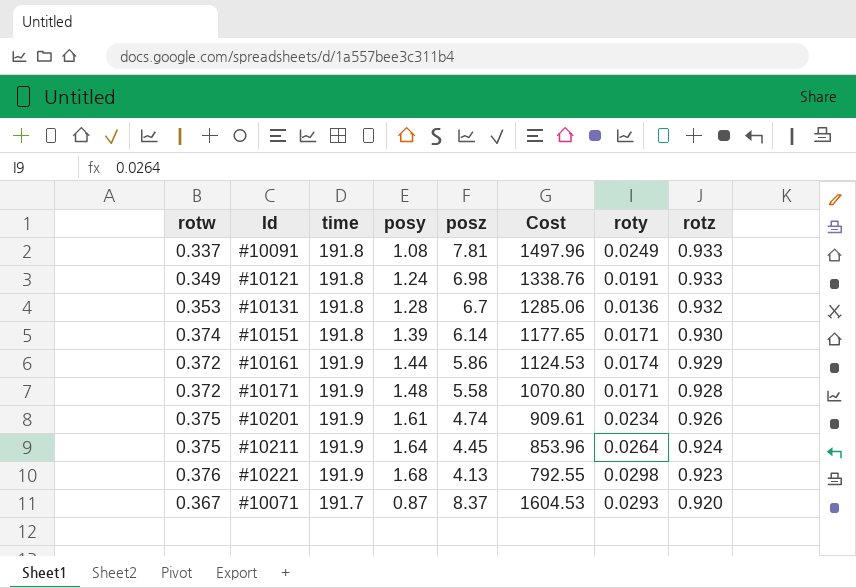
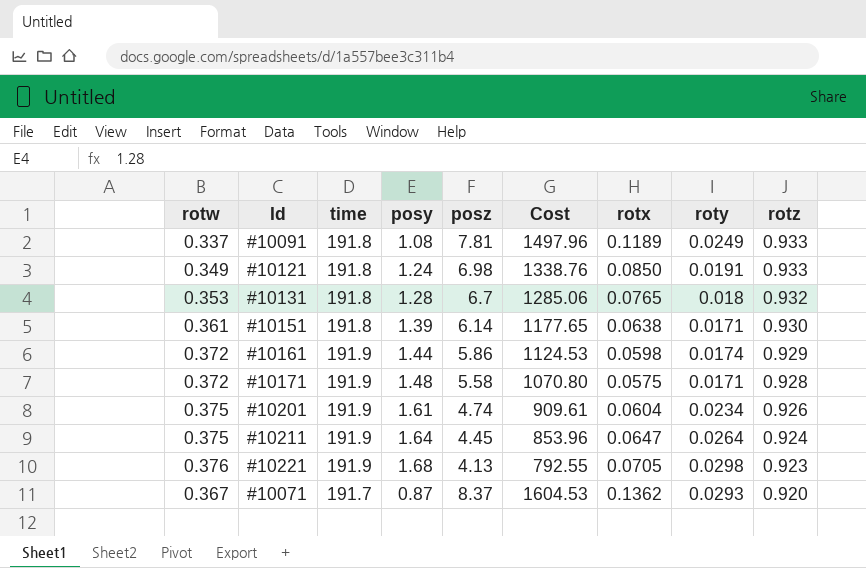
column rotx | position: none -> 7
#10131 | roty: 0.0136 -> 0.018
#10151 | rotw: 0.374 -> 0.361

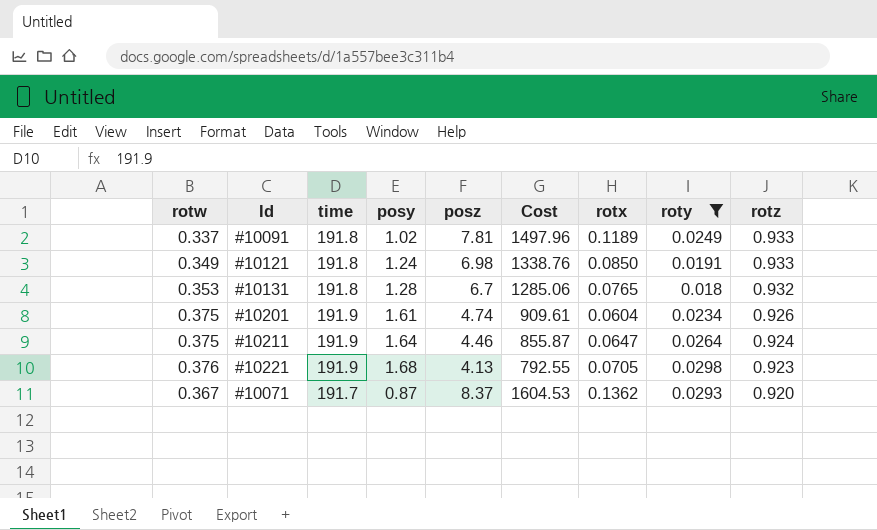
filter: none -> roty >= 0.018
#10091 | posy: 1.08 -> 1.02
#10211 | posz: 4.45 -> 4.46
#10211 | Cost: 853.96 -> 855.87

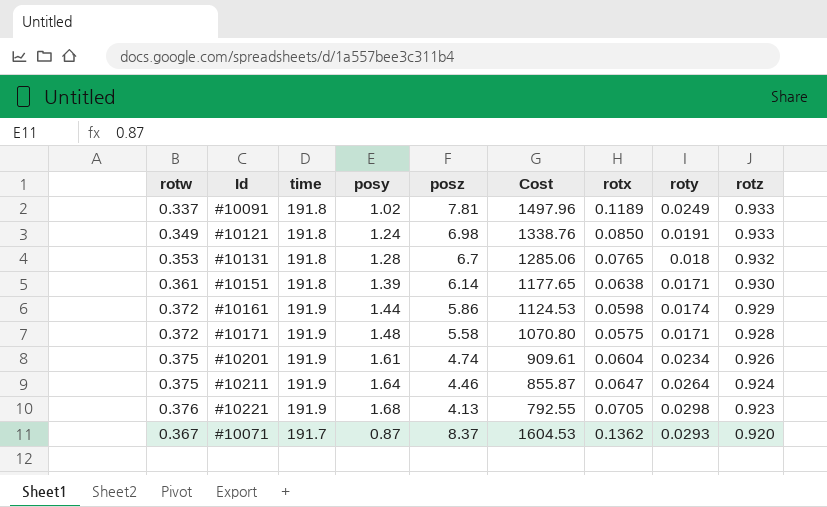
filter: roty >= 0.018 -> none

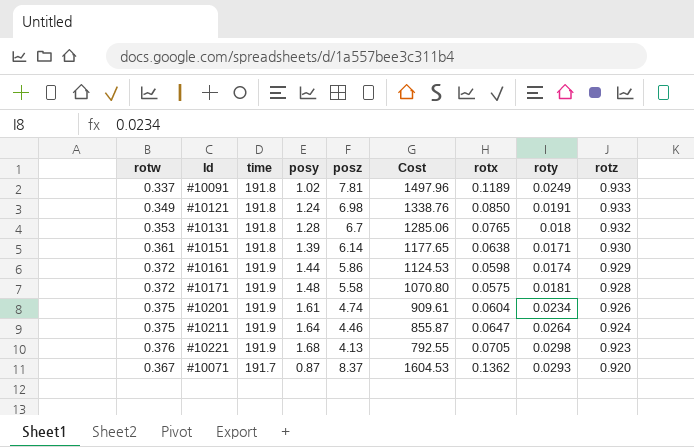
#10171 | roty: 0.0171 -> 0.0181

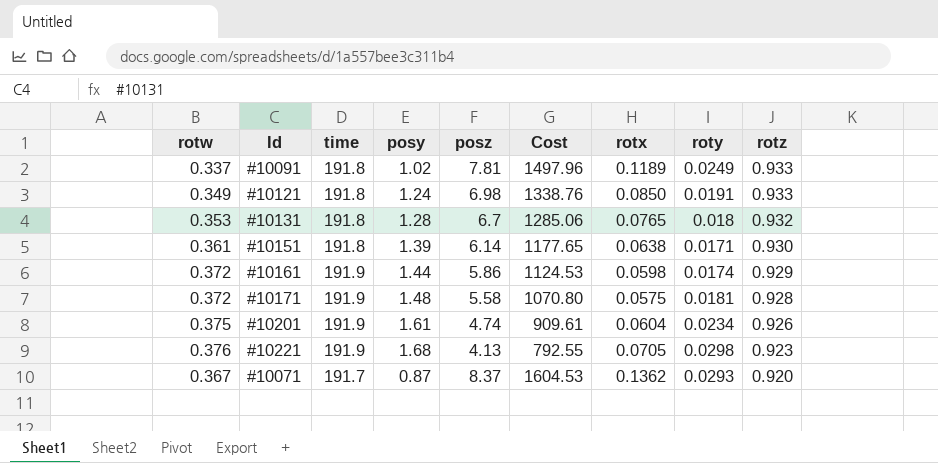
row #10211: 0.375 | 191.9 | 1.64 | 4.46 | 855.87 | 0.0647 | 0.0264 | 0.924 -> none

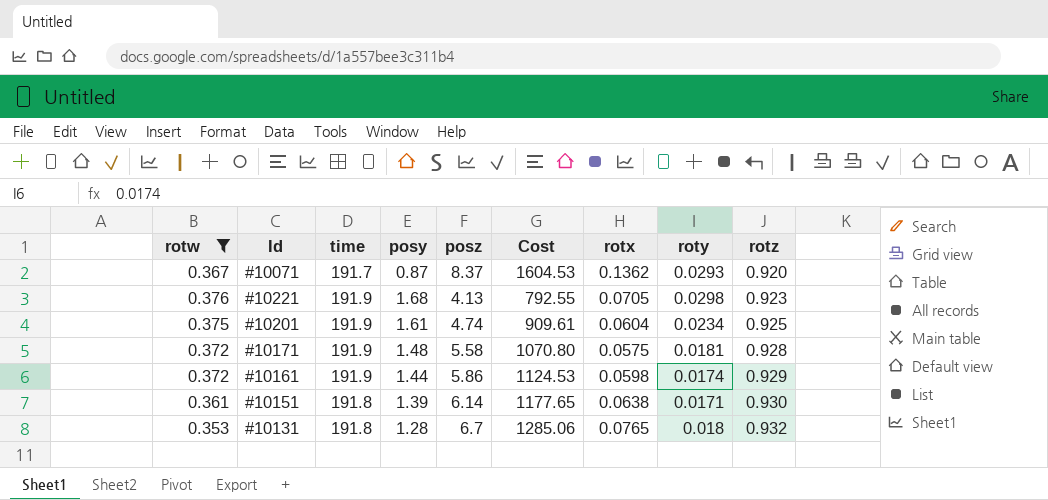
filter: none -> rotw >= 0.353
row order: rotz descending -> rotz ascending
#10201 | rotz: 0.926 -> 0.925

